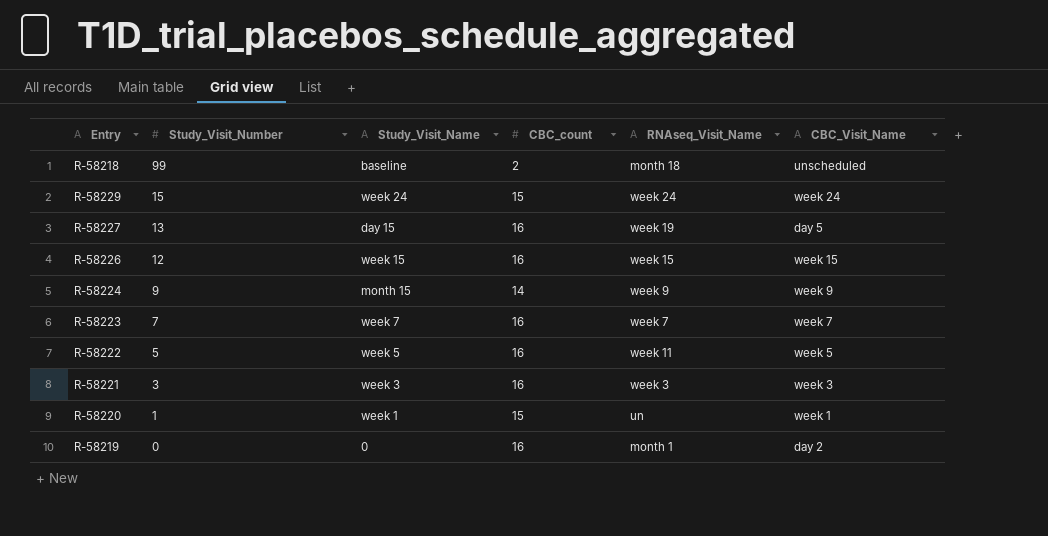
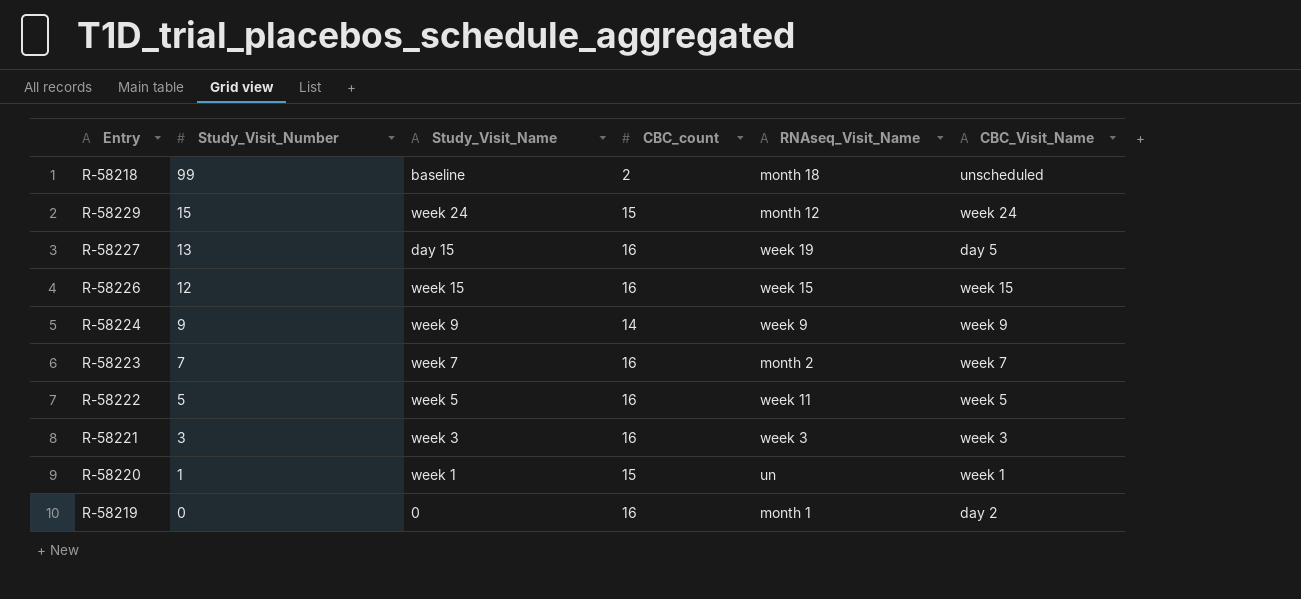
R-58229 | RNAseq_Visit_Name: week 24 -> month 12
R-58224 | Study_Visit_Name: month 15 -> week 9
R-58223 | RNAseq_Visit_Name: week 7 -> month 2

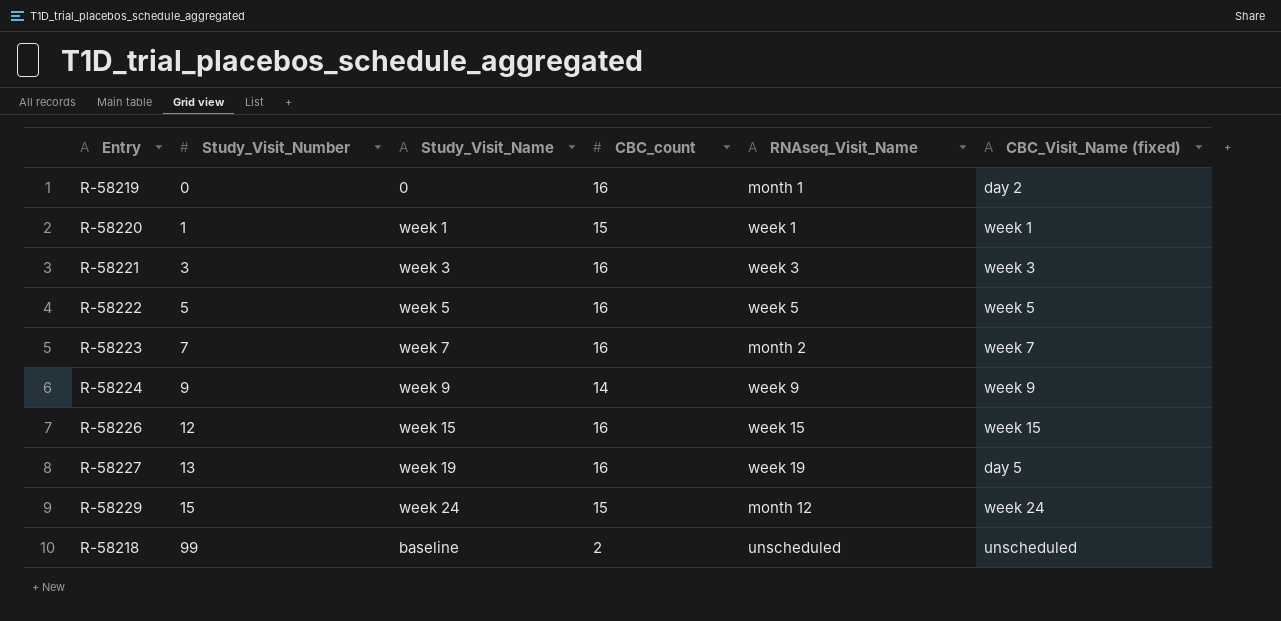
row order: Study_Visit_Number descending -> Study_Visit_Number ascending
column name: CBC_Visit_Name -> CBC_Visit_Name (fixed)
R-58220 | RNAseq_Visit_Name: un -> week 1
R-58222 | RNAseq_Visit_Name: week 11 -> week 5
R-58227 | Study_Visit_Name: day 15 -> week 19
R-58218 | RNAseq_Visit_Name: month 18 -> unscheduled

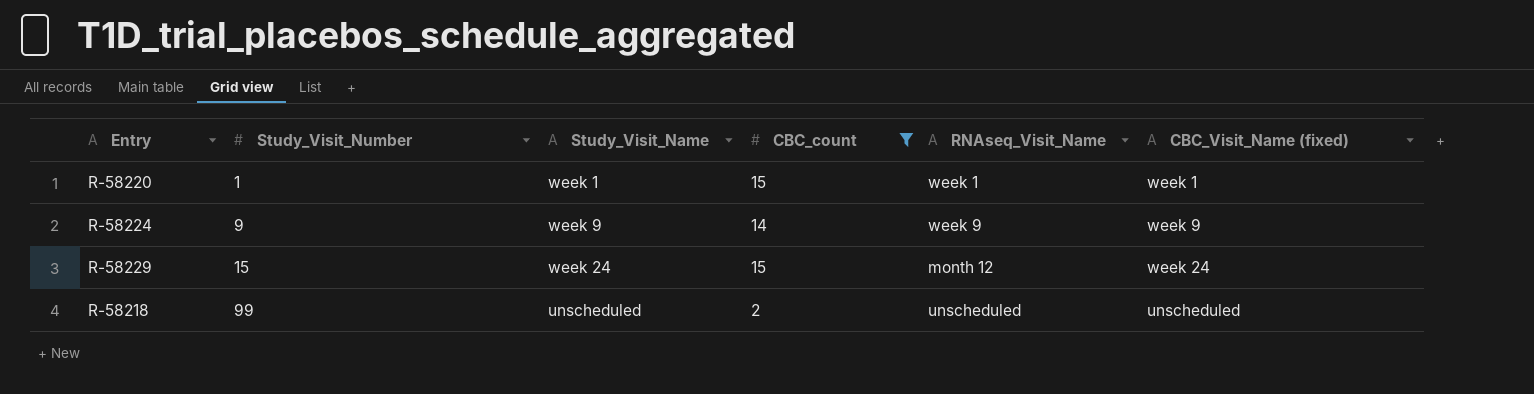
filter: none -> CBC_count != 16
R-58218 | Study_Visit_Name: baseline -> unscheduled

